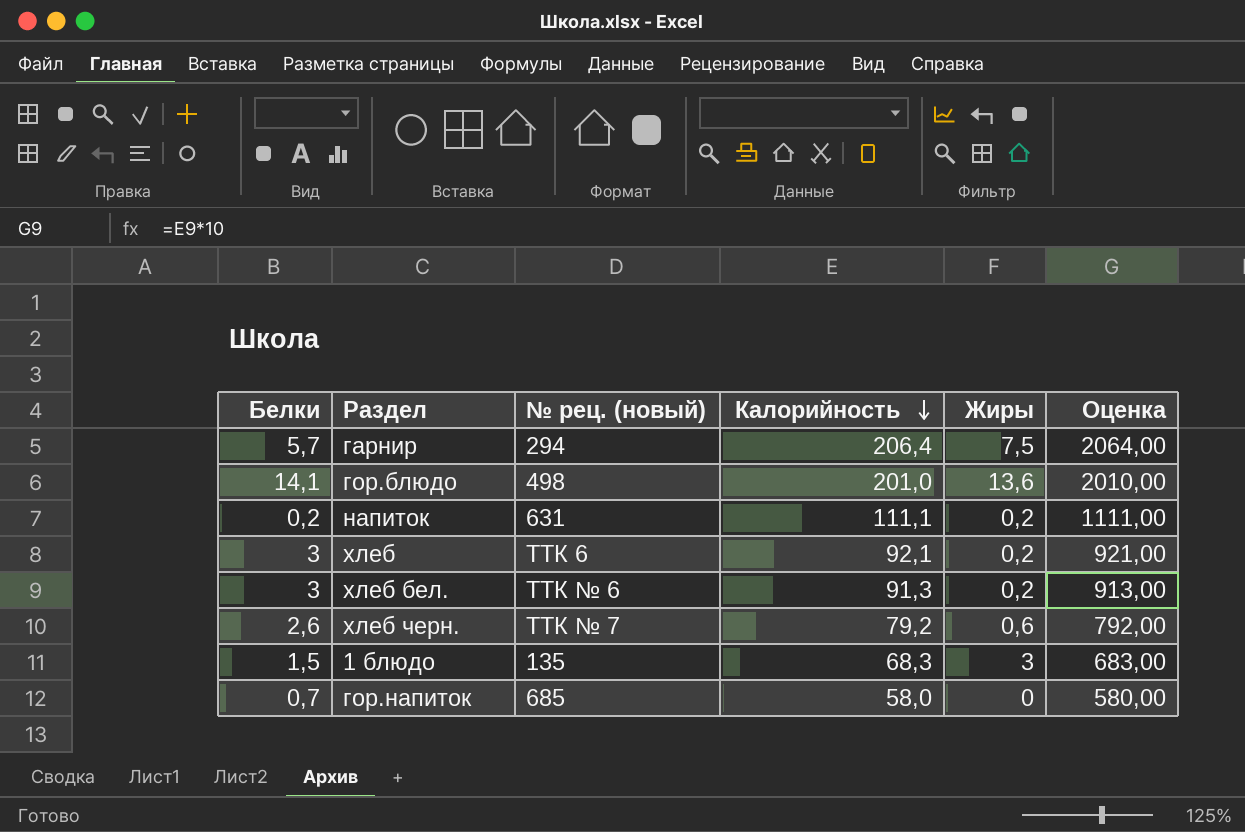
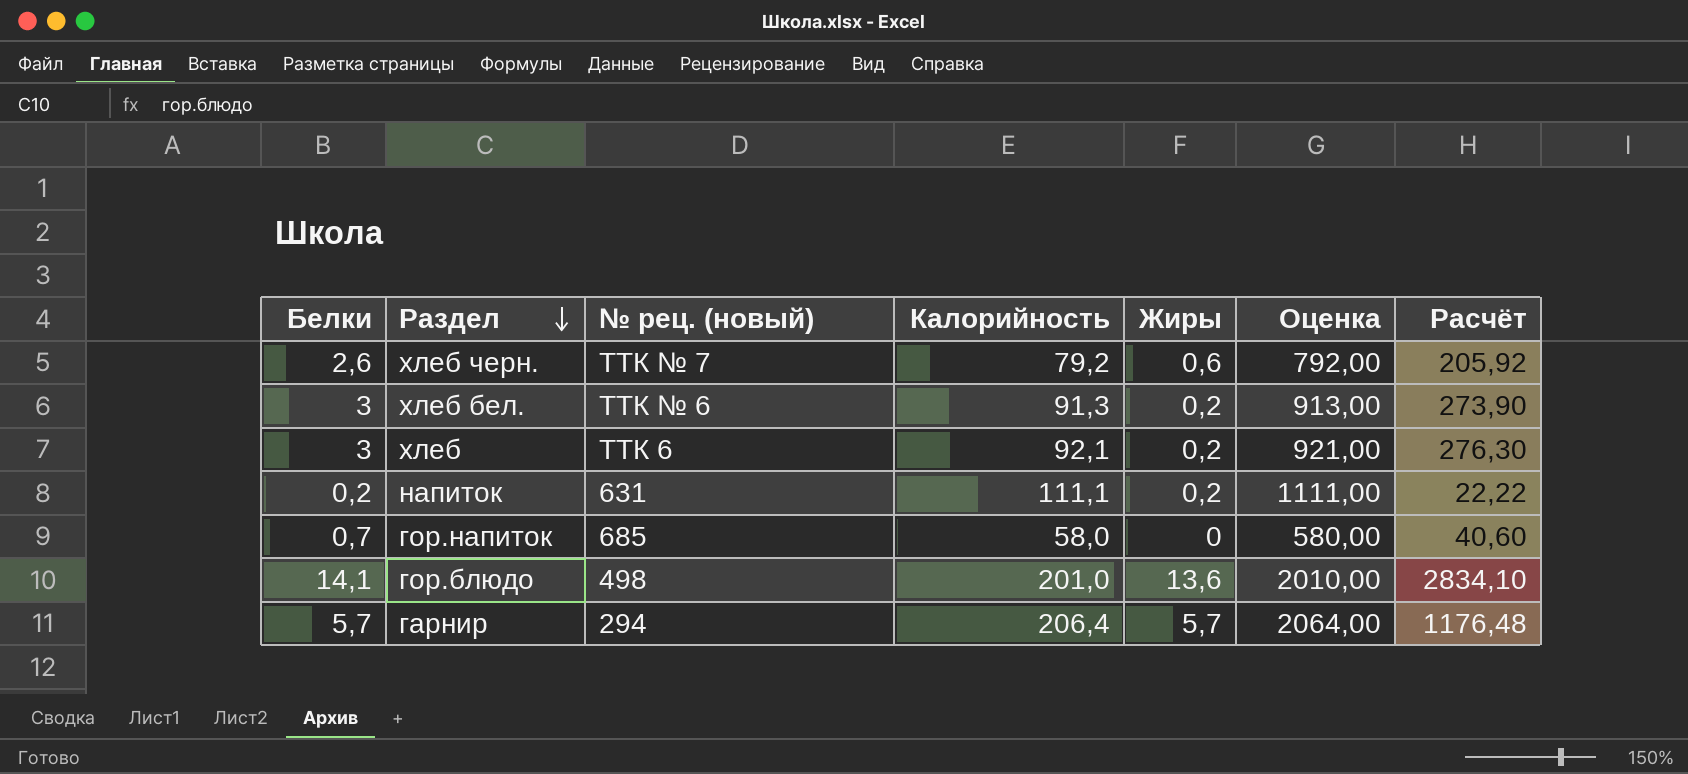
row order: Калорийность descending -> Раздел descending
column Расчёт | formula: none -> [Белки] * [Калорийность]
row 1 блюдо: 1,5 | 135 | 68,3 | 3 | 683,00 -> none
гарнир | Жиры: 7,5 -> 5,7

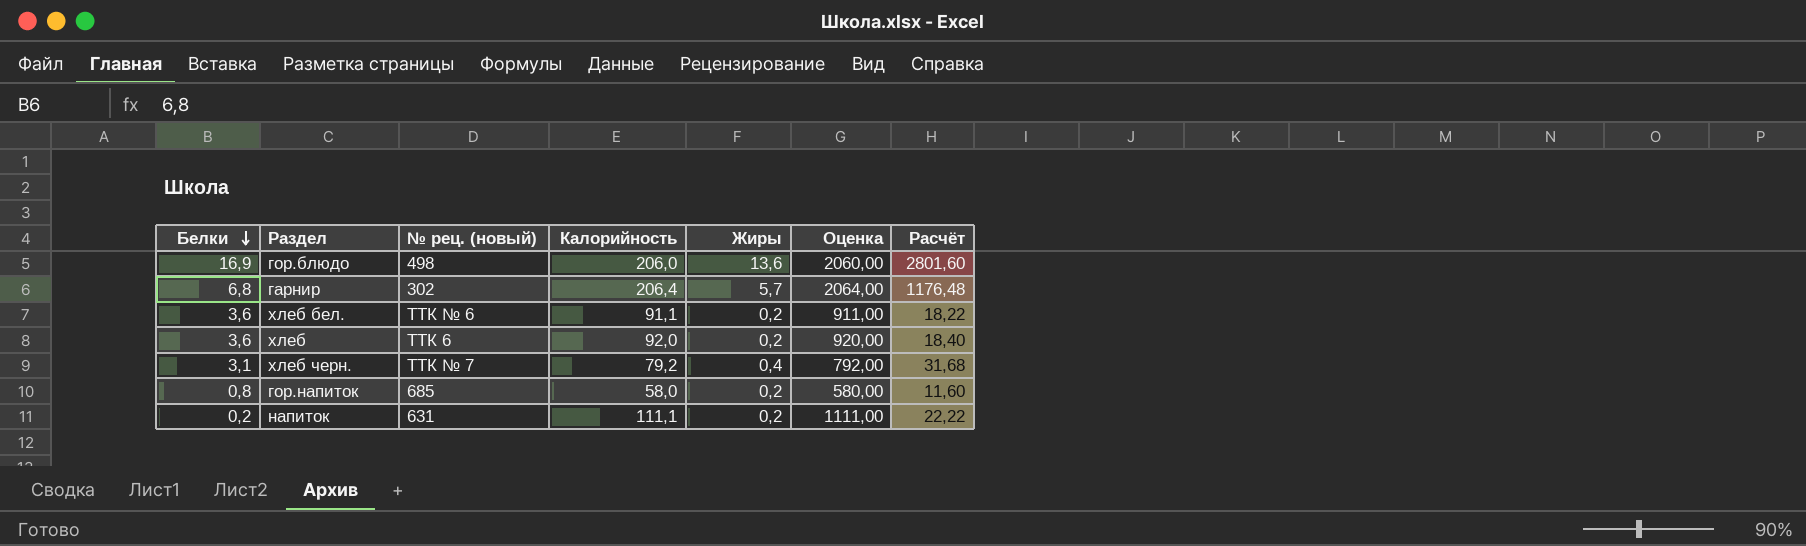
row order: Раздел descending -> Белки descending
column Расчёт | formula: [Белки] * [Калорийность] -> [Калорийность] * [Жиры]
гор.блюдо | Белки: 14,1 -> 16,9
гор.блюдо | Калорийность: 201,0 -> 206,0
гор.блюдо | Оценка: 2010,00 -> 2060,00
гарнир | Белки: 5,7 -> 6,8
гарнир | № рец. (новый): 294 -> 302
хлеб бел. | Белки: 3 -> 3,6
хлеб бел. | Калорийность: 91,3 -> 91,1
хлеб бел. | Оценка: 913,00 -> 911,00
хлеб | Белки: 3 -> 3,6
хлеб | Калорийность: 92,1 -> 92,0
хлеб | Оценка: 921,00 -> 920,00
хлеб черн. | Белки: 2,6 -> 3,1
хлеб черн. | Жиры: 0,6 -> 0,4
гор.напиток | Белки: 0,7 -> 0,8
гор.напиток | Жиры: 0 -> 0,2

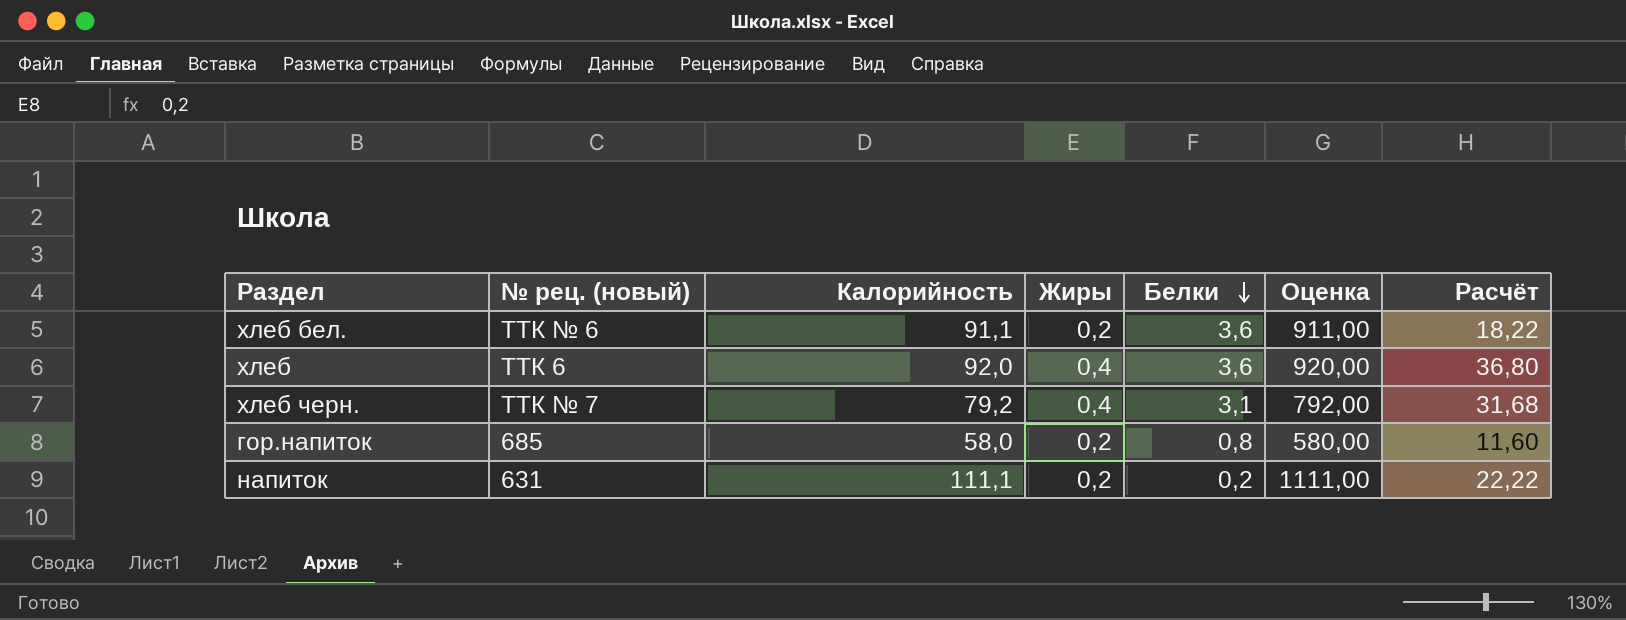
column Белки | position: 1 -> 5
row гор.блюдо: 16,9 | 498 | 206,0 | 13,6 | 2060,00 | 2801,60 -> none
row гарнир: 6,8 | 302 | 206,4 | 5,7 | 2064,00 | 1176,48 -> none
хлеб | Жиры: 0,2 -> 0,4
хлеб | Расчёт: 18,40 -> 36,80

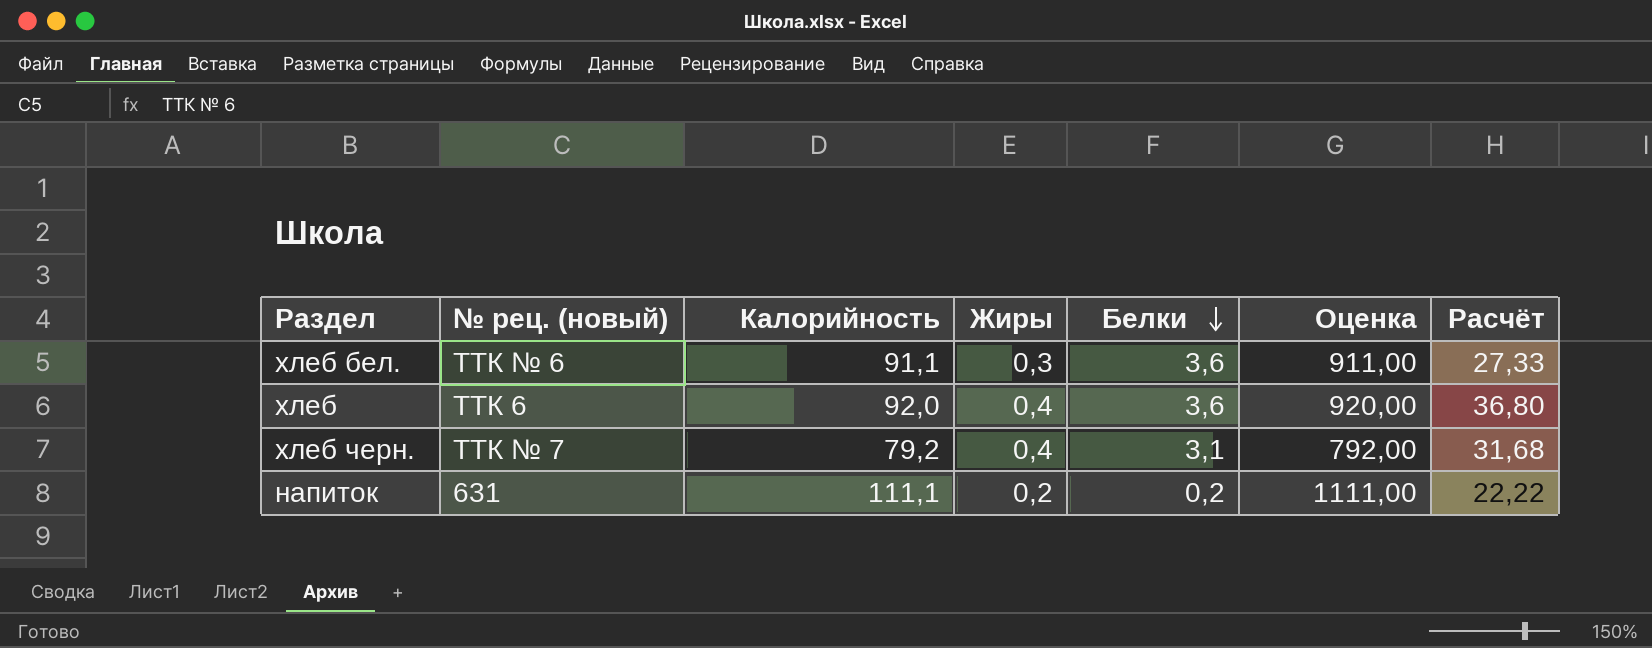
row гор.напиток: 685 | 58,0 | 0,2 | 0,8 | 580,00 | 11,60 -> none
хлеб бел. | Жиры: 0,2 -> 0,3
хлеб бел. | Расчёт: 18,22 -> 27,33

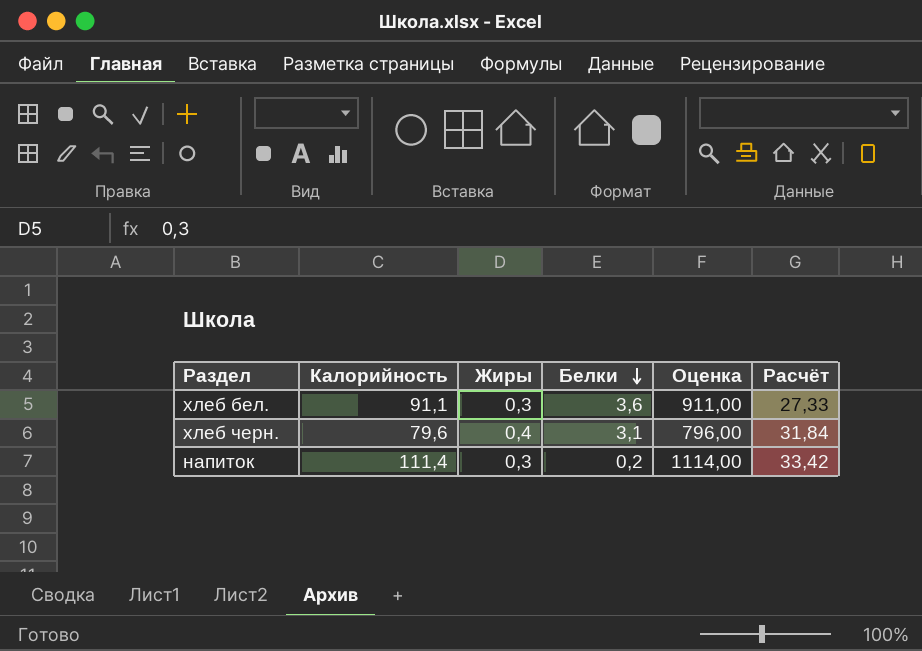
column № рец. (новый) | position: 2 -> none
row хлеб: ТТК 6 | 92,0 | 0,4 | 3,6 | 920,00 | 36,80 -> none
хлеб черн. | Калорийность: 79,2 -> 79,6
хлеб черн. | Оценка: 792,00 -> 796,00
хлеб черн. | Расчёт: 31,68 -> 31,84
напиток | Калорийность: 111,1 -> 111,4
напиток | Жиры: 0,2 -> 0,3
напиток | Оценка: 1111,00 -> 1114,00
напиток | Расчёт: 22,22 -> 33,42

